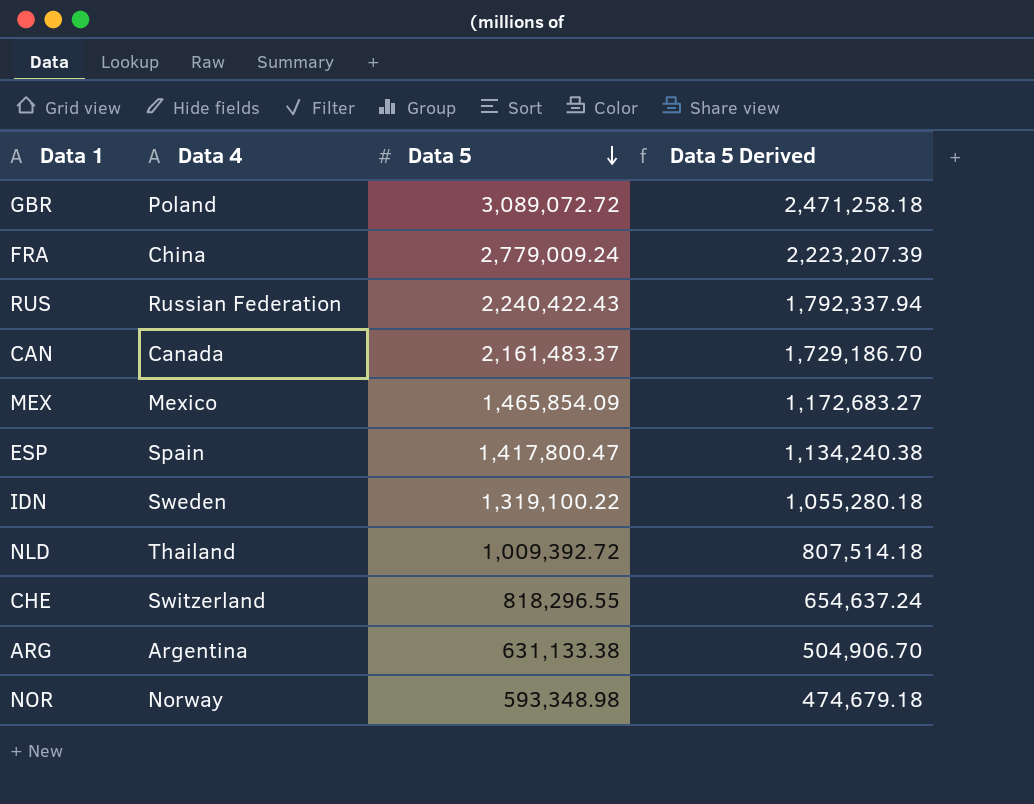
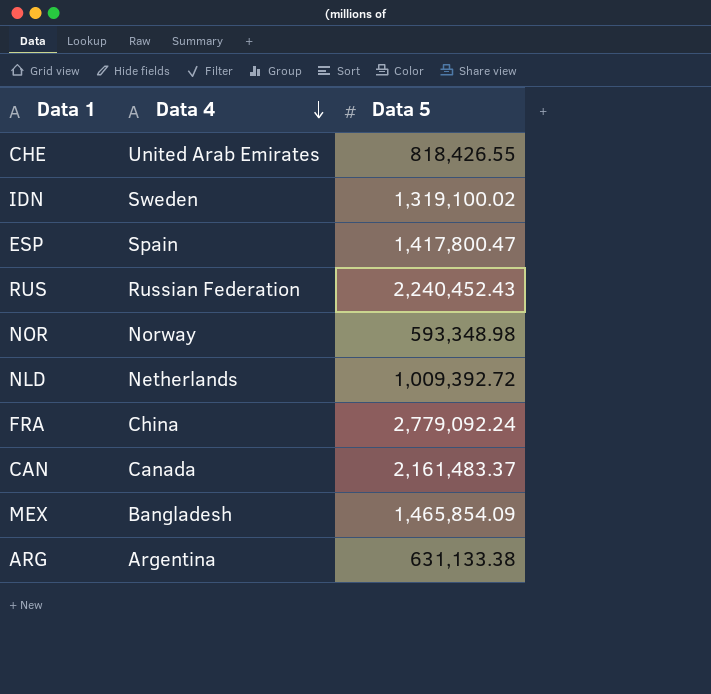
row order: Data 5 descending -> Data 4 descending
column Data 5 Derived | formula: [Data 5] * 0.8 -> none
row GBR: Poland | 3,089,072.72 | 2,471,258.18 -> none
CHE | Data 4: Switzerland -> United Arab Emirates
CHE | Data 5: 818,296.55 -> 818,426.55
IDN | Data 5: 1,319,100.22 -> 1,319,100.02
RUS | Data 5: 2,240,422.43 -> 2,240,452.43
NLD | Data 4: Thailand -> Netherlands
FRA | Data 5: 2,779,009.24 -> 2,779,092.24
MEX | Data 4: Mexico -> Bangladesh

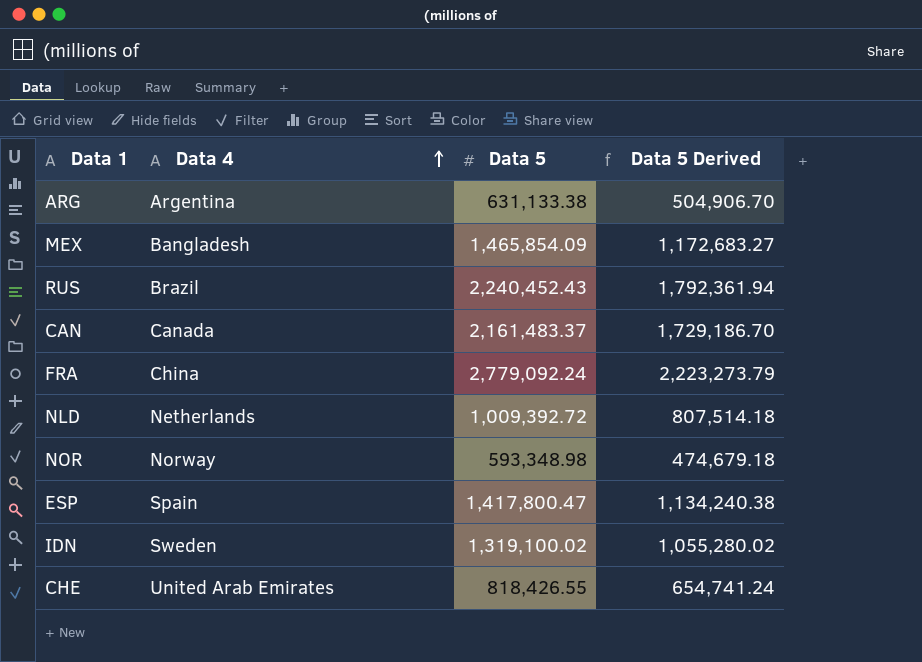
row order: Data 4 descending -> Data 4 ascending
column Data 5 Derived | formula: none -> [Data 5] * 0.8
RUS | Data 4: Russian Federation -> Brazil

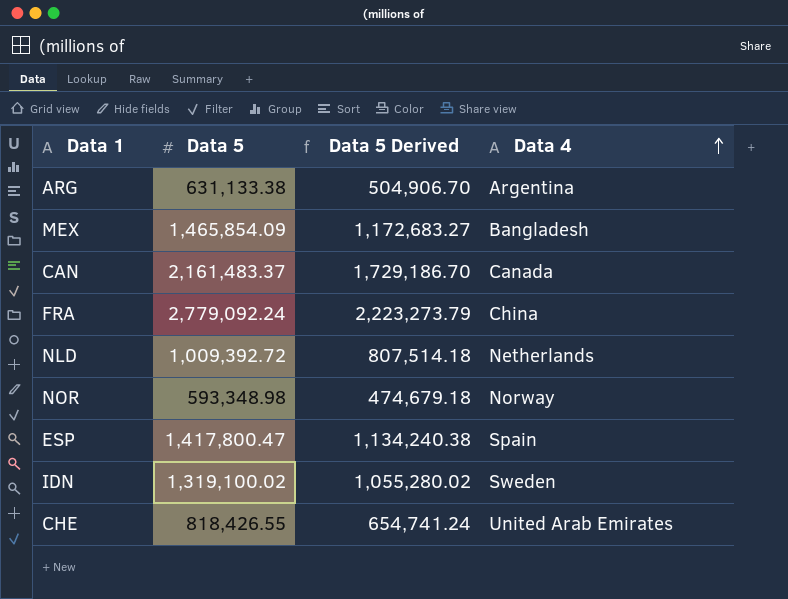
column Data 4 | position: 2 -> 4
row RUS: Brazil | 2,240,452.43 | 1,792,361.94 -> none

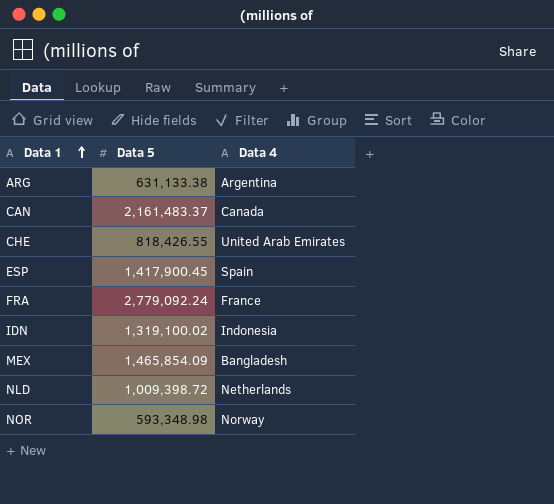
row order: Data 4 ascending -> Data 1 ascending
column Data 5 Derived | formula: [Data 5] * 0.8 -> none
ESP | Data 5: 1,417,800.47 -> 1,417,900.45
FRA | Data 4: China -> France
IDN | Data 4: Sweden -> Indonesia
NLD | Data 5: 1,009,392.72 -> 1,009,398.72

